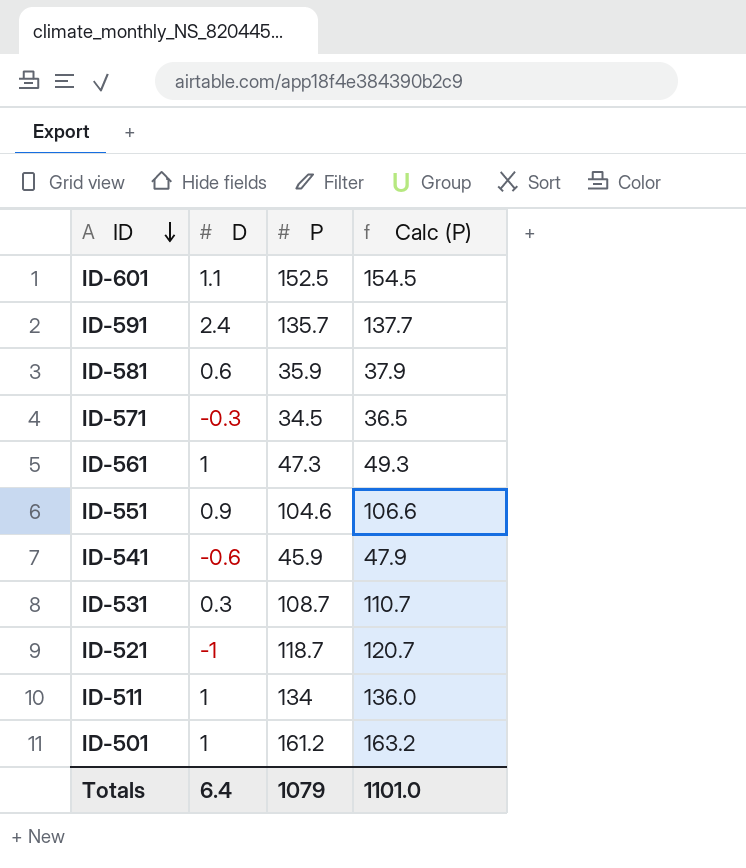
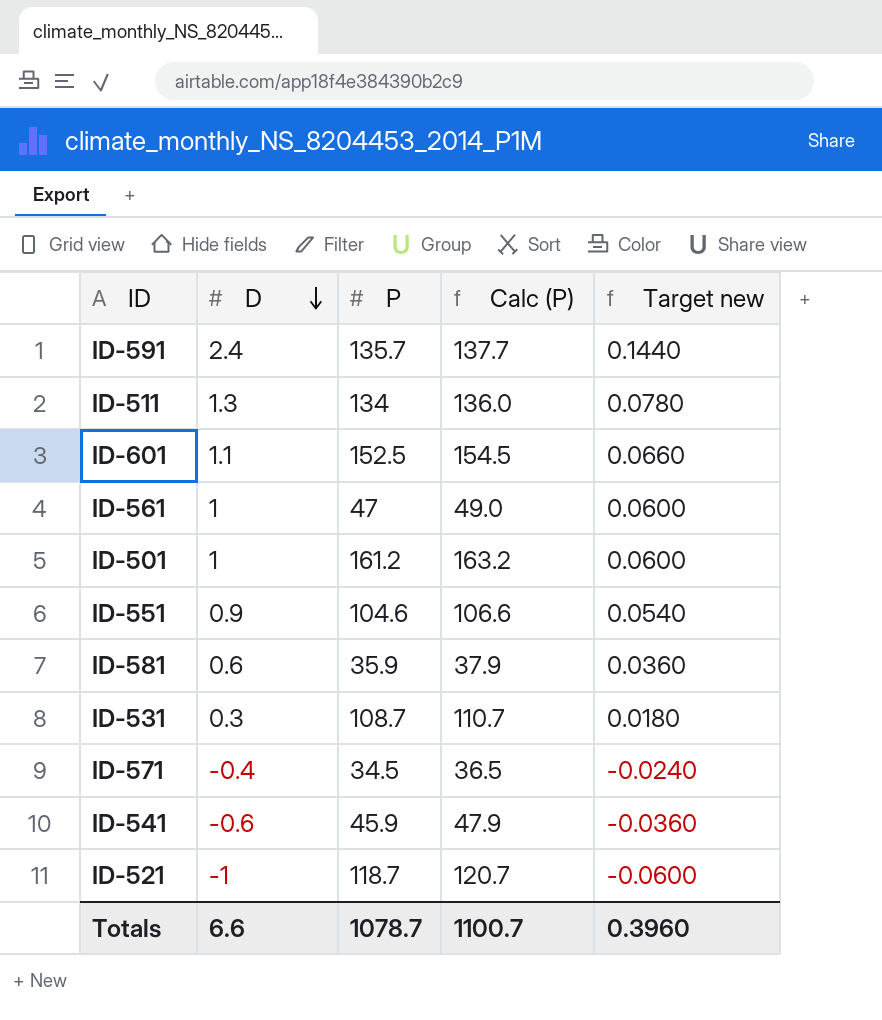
row order: ID descending -> D descending
column Target new | formula: none -> [D] * 0.06
ID-511 | D: 1 -> 1.3
ID-561 | P: 47.3 -> 47
ID-561 | Calc (P): 49.3 -> 49.0
ID-571 | D: -0.3 -> -0.4
Totals | D: 6.4 -> 6.6
Totals | P: 1079 -> 1078.7
Totals | Calc (P): 1101.0 -> 1100.7

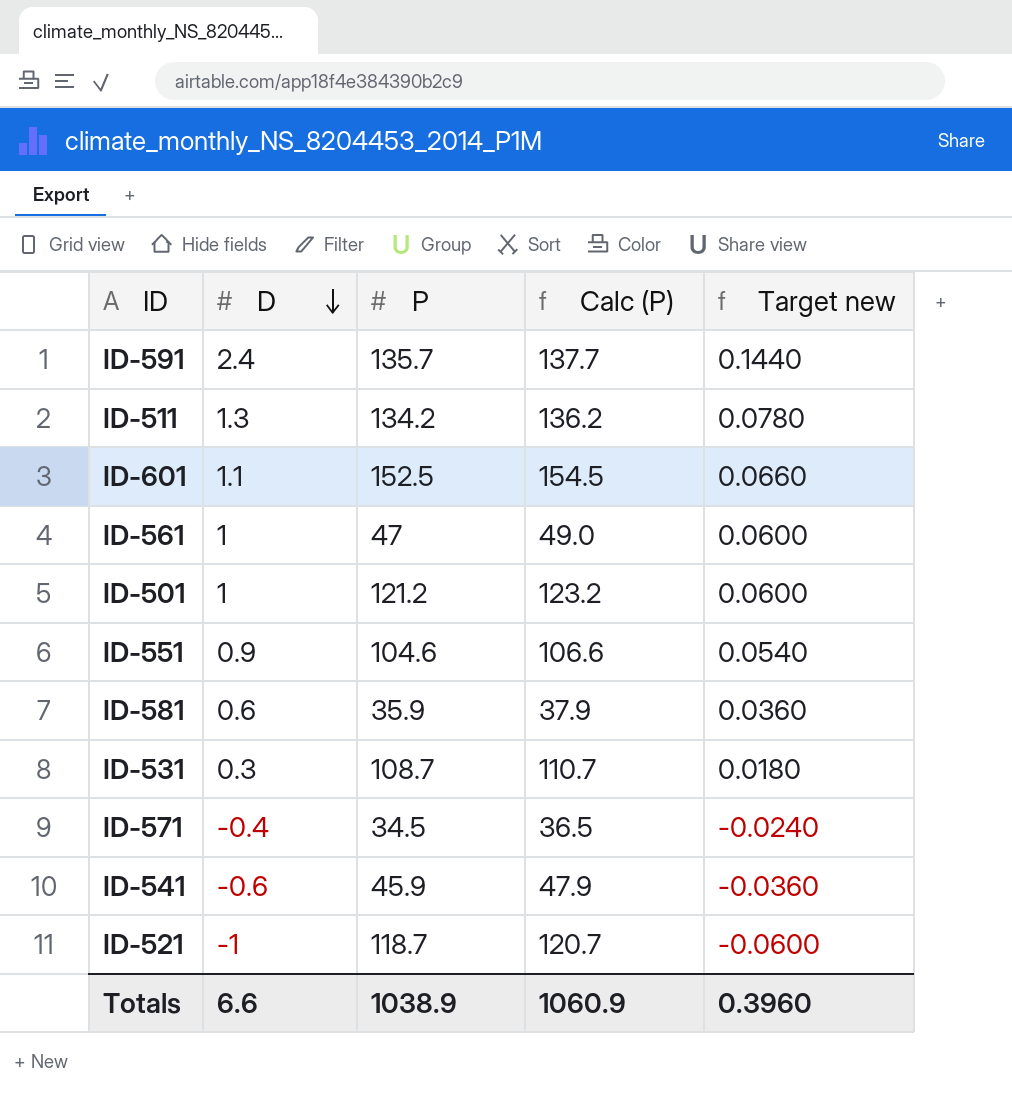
ID-511 | P: 134 -> 134.2
ID-511 | Calc (P): 136.0 -> 136.2
ID-501 | P: 161.2 -> 121.2
ID-501 | Calc (P): 163.2 -> 123.2
Totals | P: 1078.7 -> 1038.9
Totals | Calc (P): 1100.7 -> 1060.9

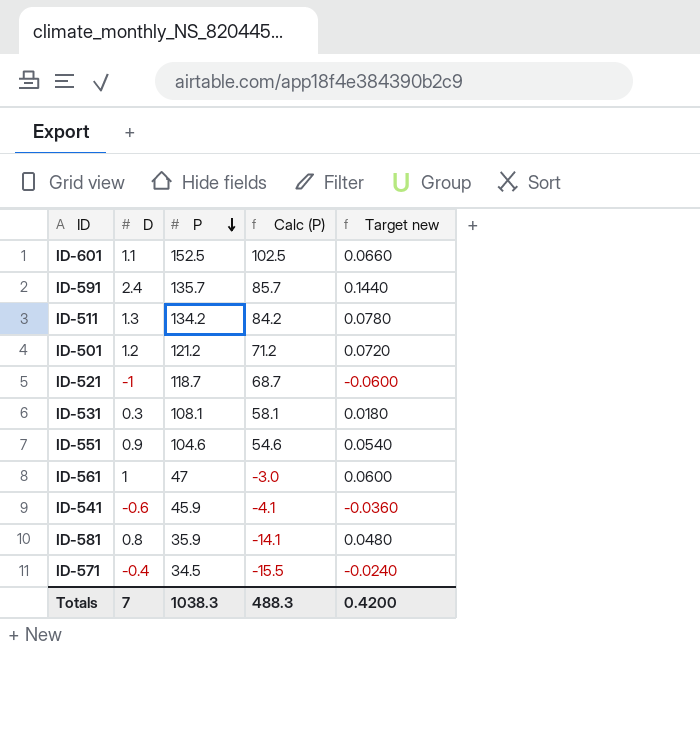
row order: D descending -> P descending
column Calc (P) | formula: [P] + 2 -> [P] - 50
ID-501 | D: 1 -> 1.2
ID-501 | Target new: 0.0600 -> 0.0720
ID-531 | P: 108.7 -> 108.1
ID-581 | D: 0.6 -> 0.8
ID-581 | Target new: 0.0360 -> 0.0480
Totals | D: 6.6 -> 7
Totals | P: 1038.9 -> 1038.3
Totals | Calc (P): 1060.9 -> 488.3
Totals | Target new: 0.3960 -> 0.4200

